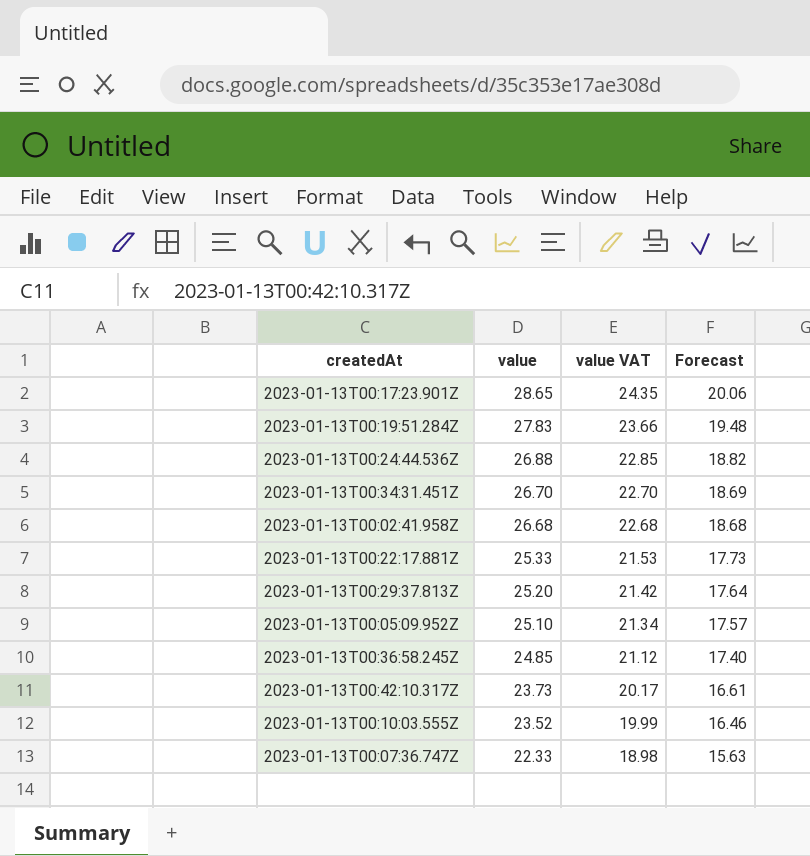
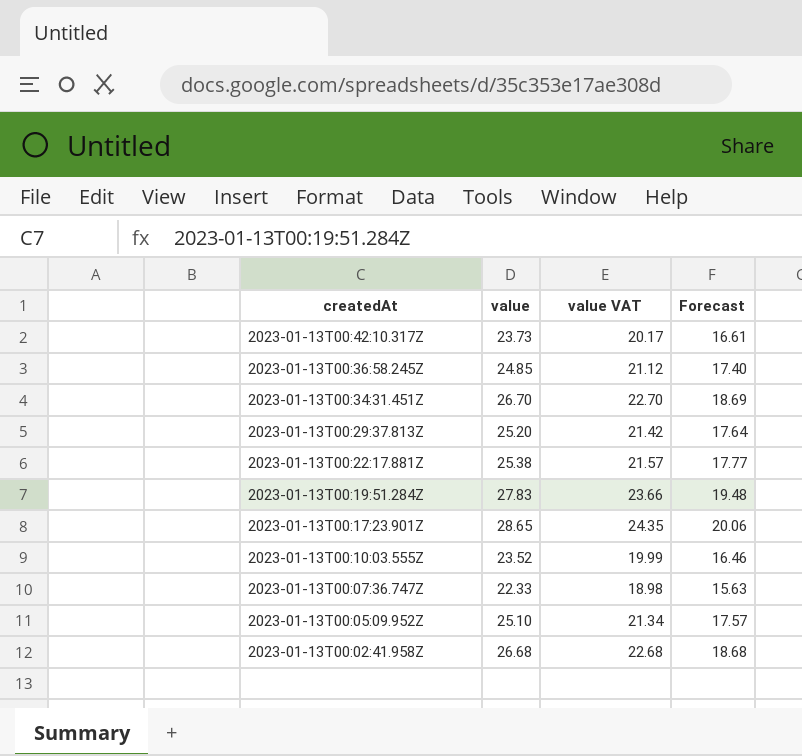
row order: value descending -> createdAt descending
row 2023-01-13T00:24:44.536Z: 26.88 | 22.85 | 18.82 -> none
2023-01-13T00:22:17.881Z | value: 25.33 -> 25.38
2023-01-13T00:22:17.881Z | value VAT: 21.53 -> 21.57
2023-01-13T00:22:17.881Z | Forecast: 17.73 -> 17.77

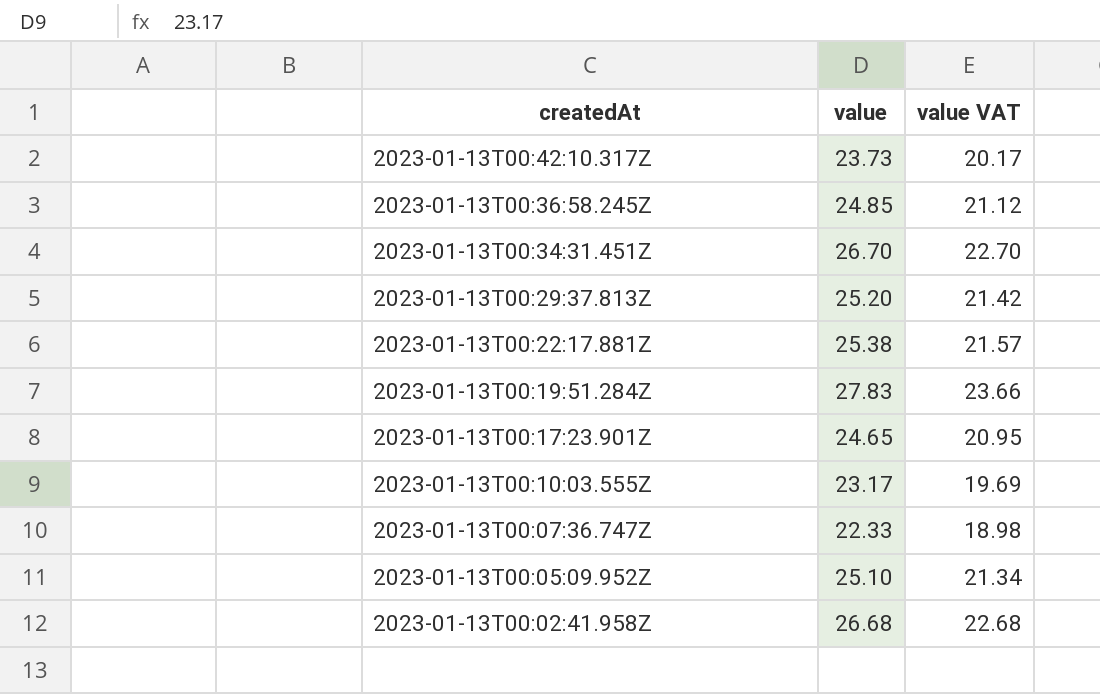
column Forecast | formula: [value] * 0.7 -> none
2023-01-13T00:17:23.901Z | value: 28.65 -> 24.65
2023-01-13T00:17:23.901Z | value VAT: 24.35 -> 20.95
2023-01-13T00:10:03.555Z | value: 23.52 -> 23.17
2023-01-13T00:10:03.555Z | value VAT: 19.99 -> 19.69

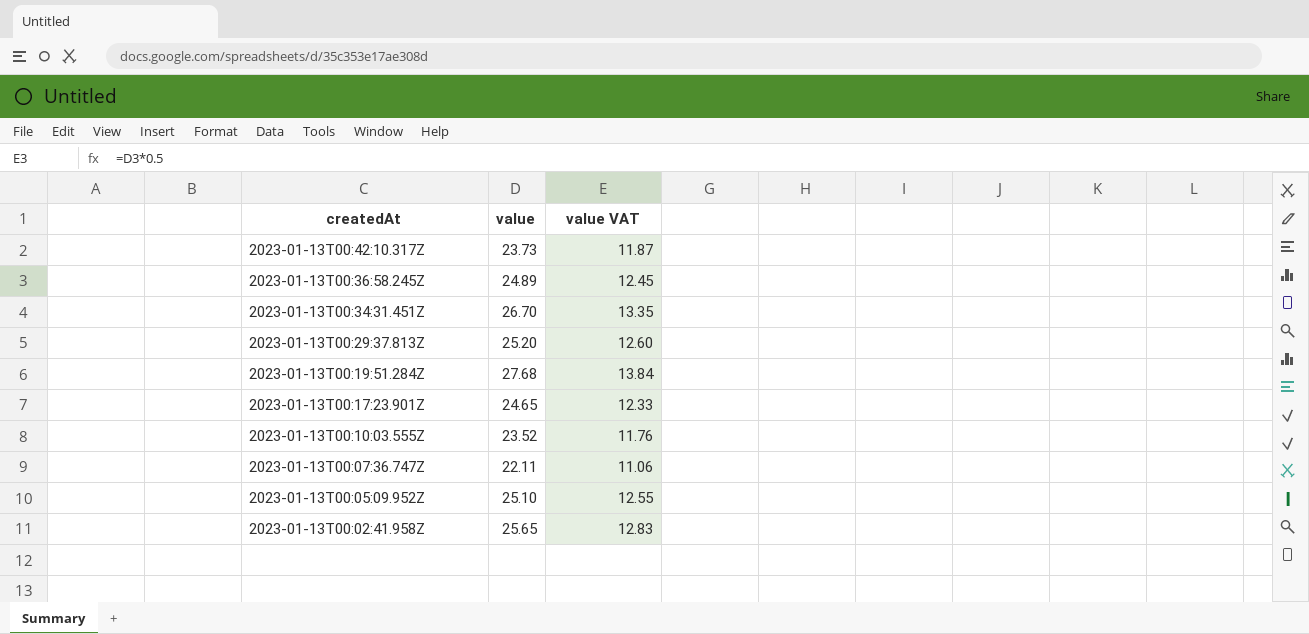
column value VAT | formula: [value] * 0.85 -> [value] * 0.5
row 2023-01-13T00:22:17.881Z: 25.38 | 21.57 -> none
2023-01-13T00:36:58.245Z | value: 24.85 -> 24.89
2023-01-13T00:19:51.284Z | value: 27.83 -> 27.68
2023-01-13T00:10:03.555Z | value: 23.17 -> 23.52
2023-01-13T00:07:36.747Z | value: 22.33 -> 22.11
2023-01-13T00:02:41.958Z | value: 26.68 -> 25.65

